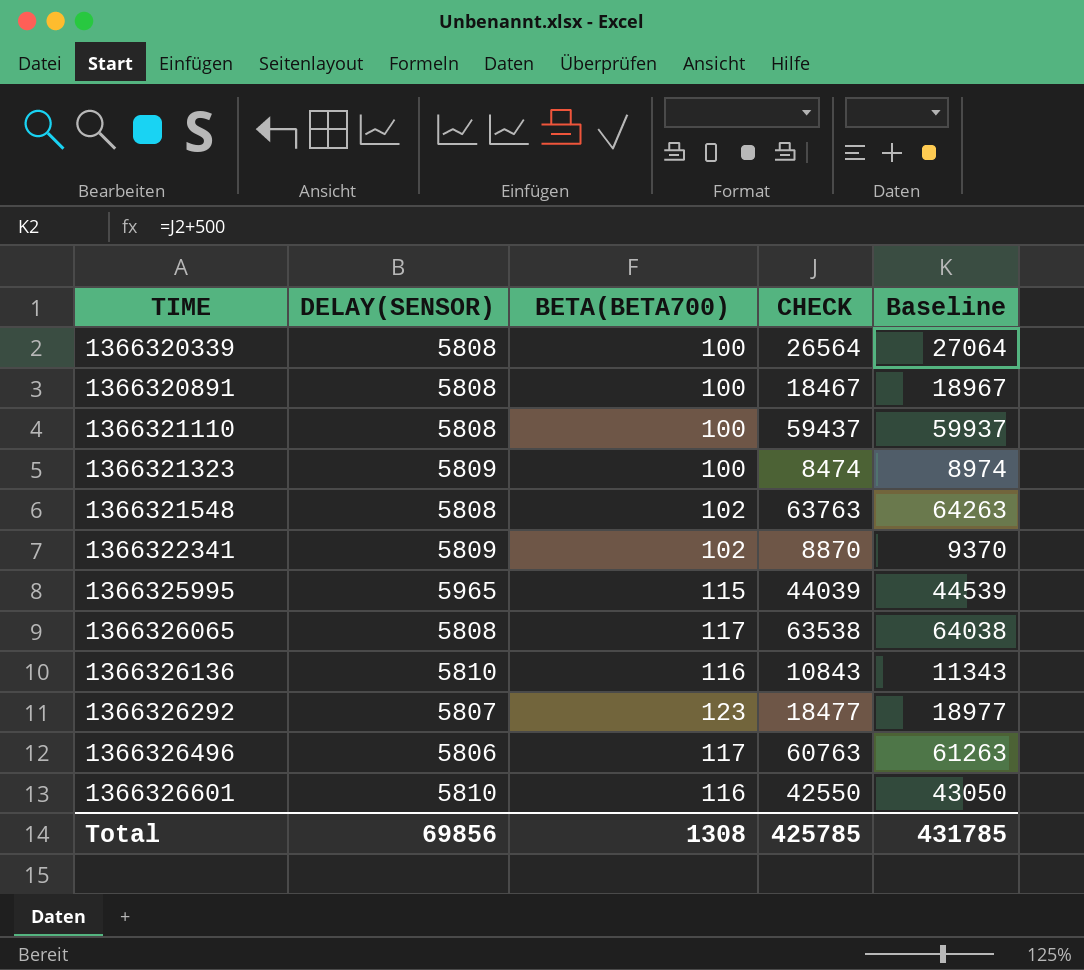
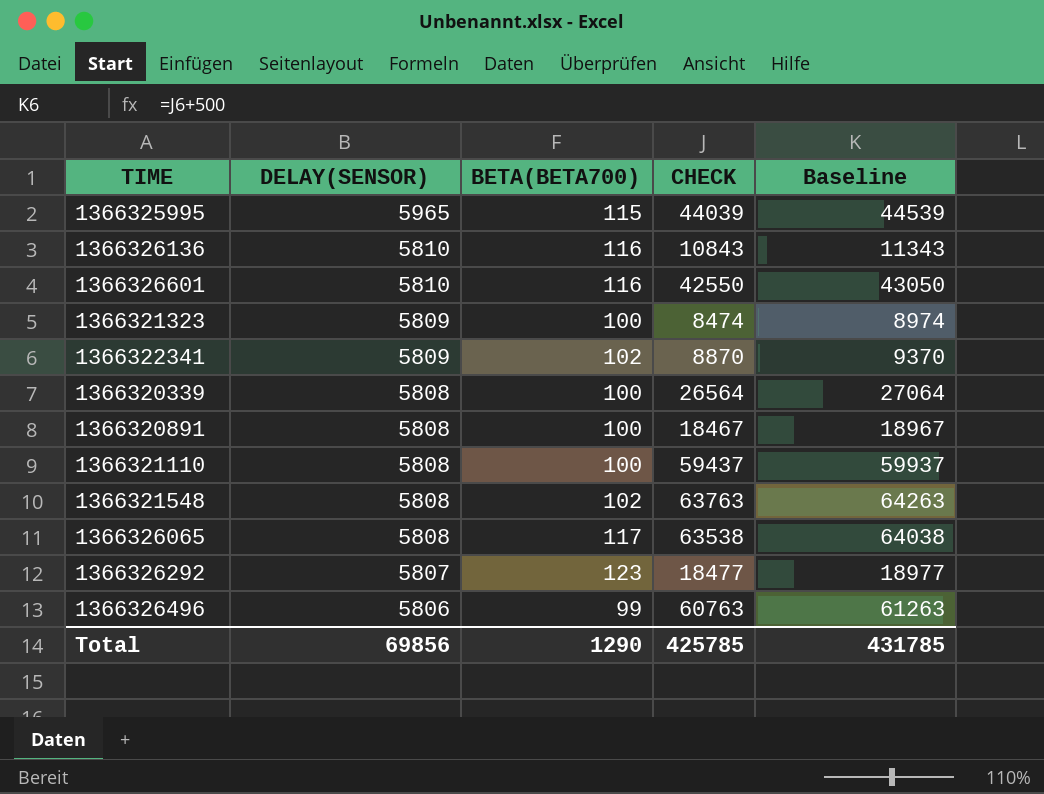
row order: TIME ascending -> DELAY(SENSOR) descending
1366326496 | BETA(BETA700): 117 -> 99
Total | BETA(BETA700): 1308 -> 1290

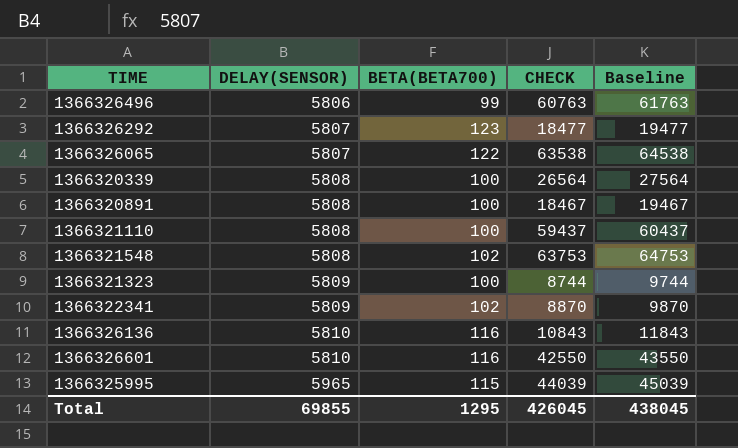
row order: DELAY(SENSOR) descending -> DELAY(SENSOR) ascending
column Baseline | formula: [CHECK] + 500 -> [CHECK] + 1000
1366326065 | DELAY(SENSOR): 5808 -> 5807
1366326065 | BETA(BETA700): 117 -> 122
1366321548 | CHECK: 63763 -> 63753
1366321323 | CHECK: 8474 -> 8744
Total | DELAY(SENSOR): 69856 -> 69855
Total | BETA(BETA700): 1290 -> 1295
Total | CHECK: 425785 -> 426045
Total | Baseline: 431785 -> 438045

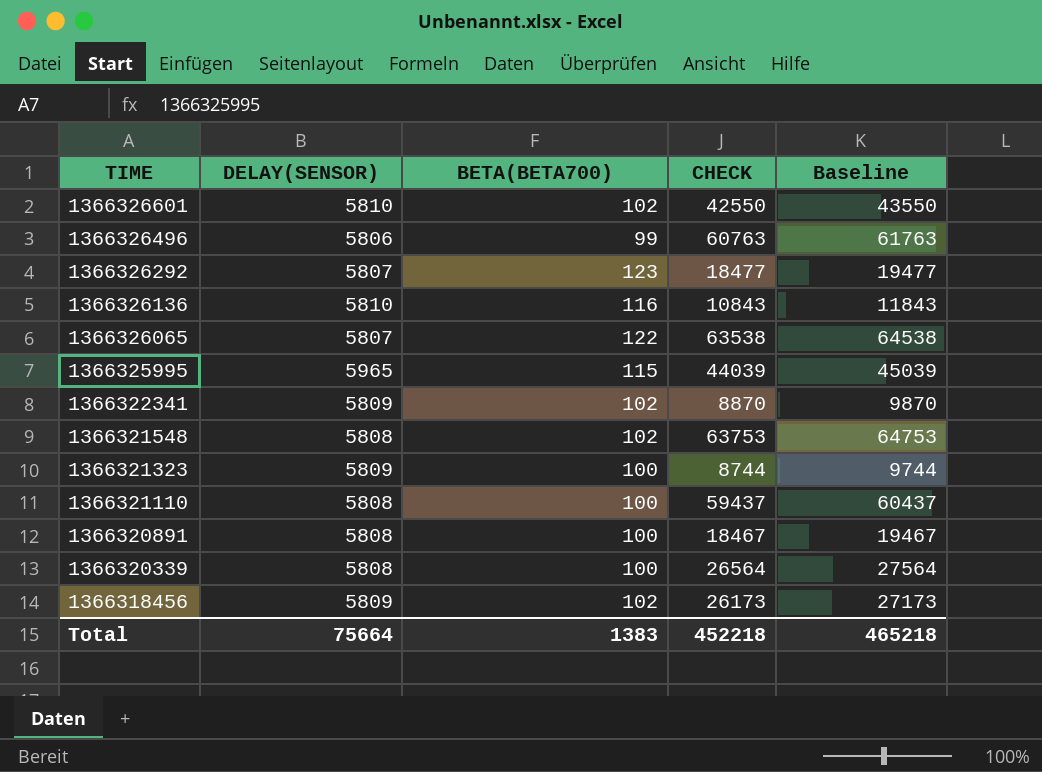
row order: DELAY(SENSOR) ascending -> TIME descending
1366326601 | BETA(BETA700): 116 -> 102
row 1366318456: none -> 5809 | 102 | 26173 | 27173
Total | DELAY(SENSOR): 69855 -> 75664
Total | BETA(BETA700): 1295 -> 1383
Total | CHECK: 426045 -> 452218
Total | Baseline: 438045 -> 465218

